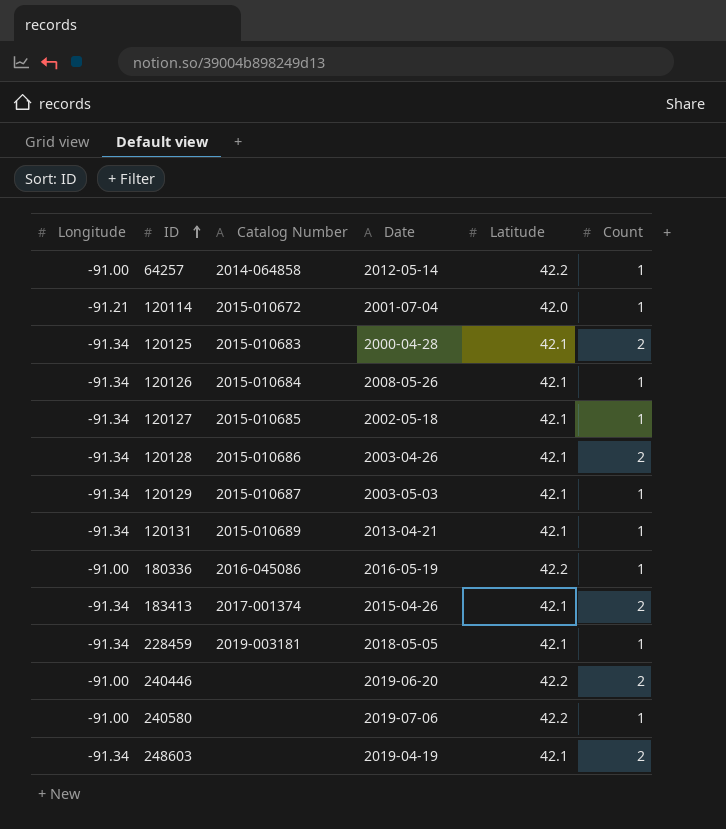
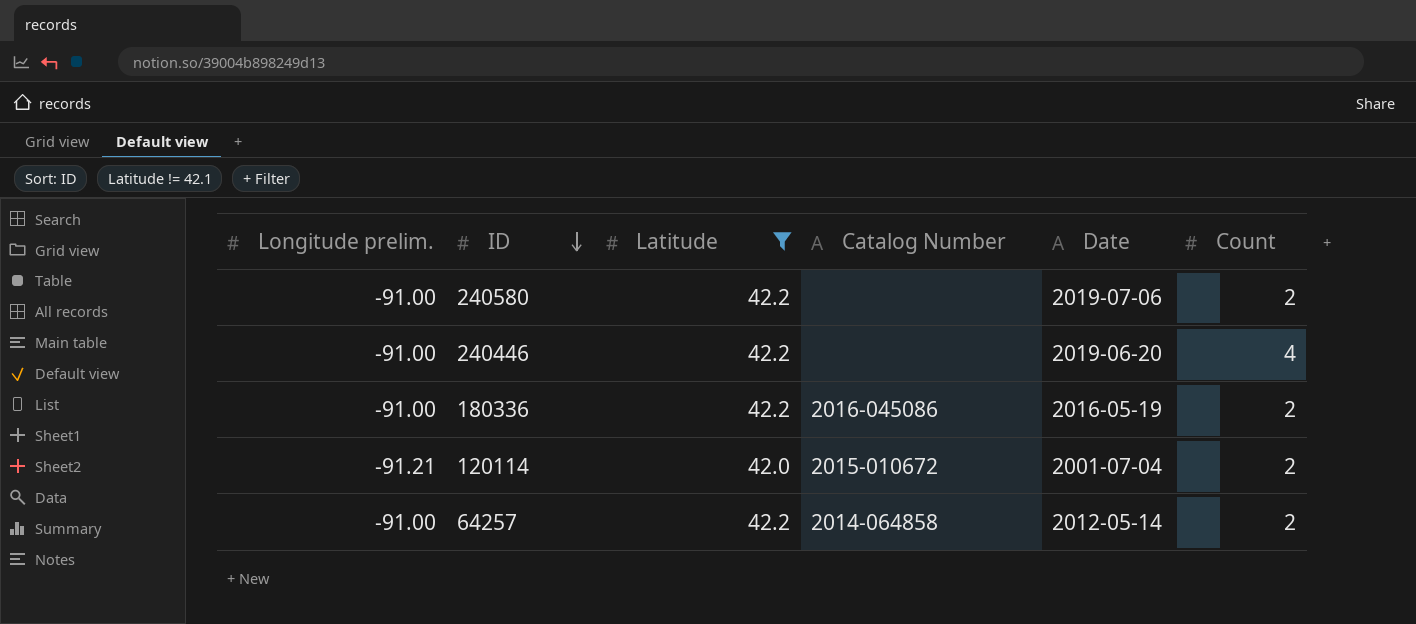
filter: none -> Latitude != 42.1
row order: ID ascending -> ID descending
column name: Longitude -> Longitude prelim.
column Latitude | position: 5 -> 3
240580 | Count: 1 -> 2
240446 | Count: 2 -> 4
180336 | Count: 1 -> 2
120114 | Count: 1 -> 2
64257 | Count: 1 -> 2

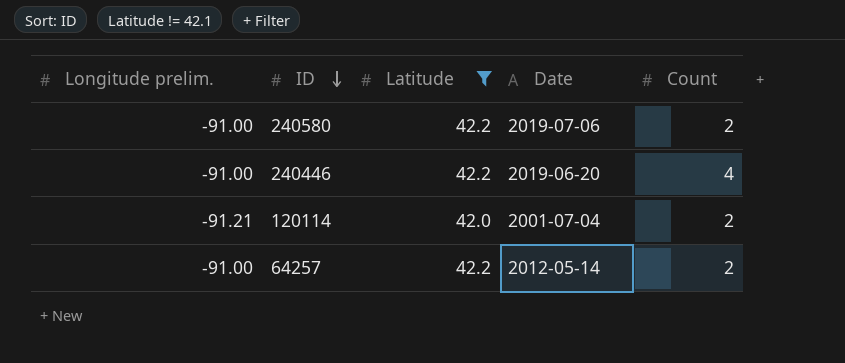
column Catalog Number | position: 4 -> none
row 180336: -91.00 | 42.2 | 2016-045086 | 2016-05-19 | 2 -> none

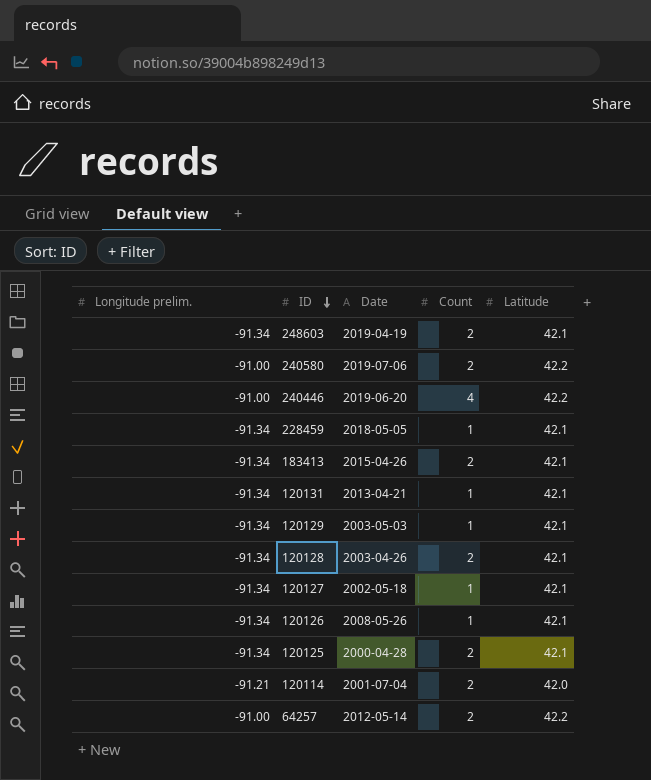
filter: Latitude != 42.1 -> none
column Latitude | position: 3 -> 5

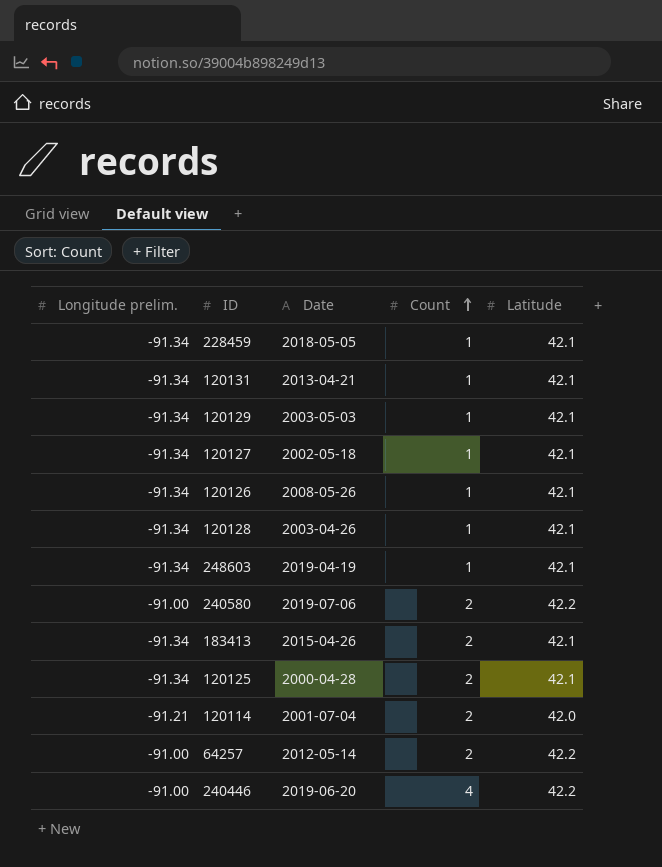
row order: ID descending -> Count ascending
120128 | Count: 2 -> 1
248603 | Count: 2 -> 1

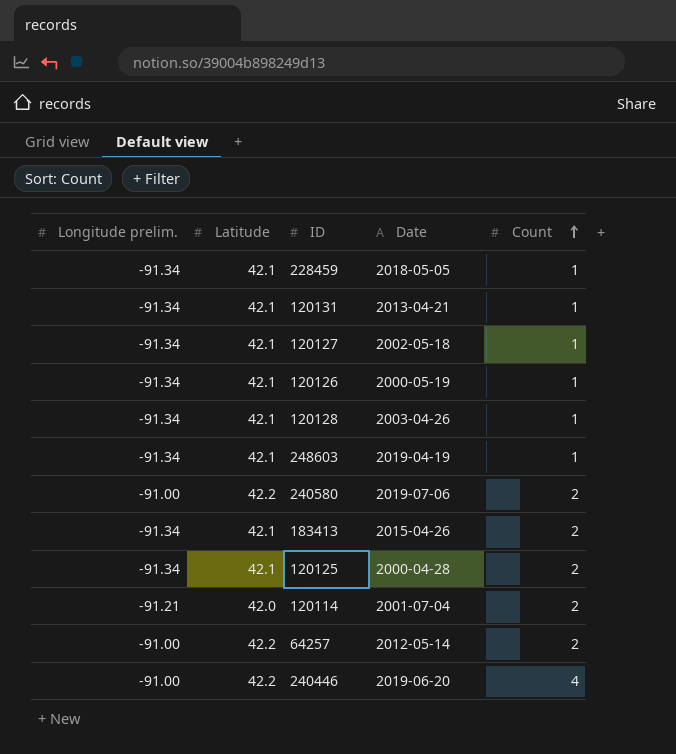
column Latitude | position: 5 -> 2
row 120129: -91.34 | 2003-05-03 | 1 | 42.1 -> none
120126 | Date: 2008-05-26 -> 2000-05-19

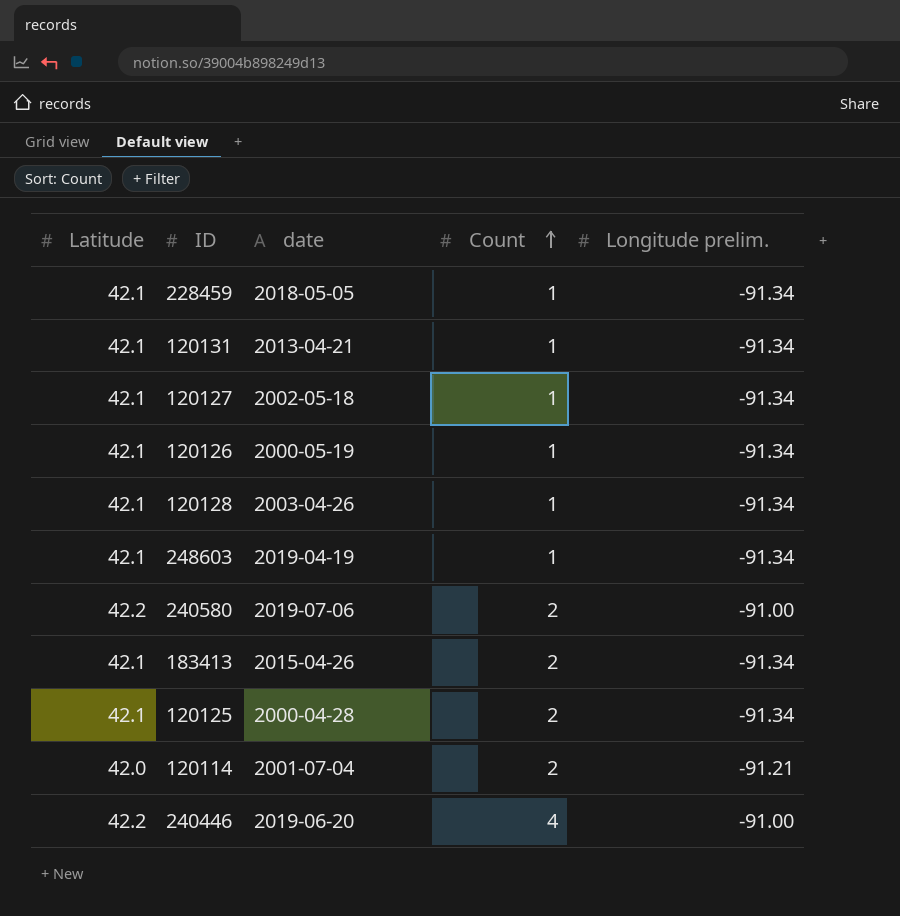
column name: Date -> date
column Longitude prelim. | position: 1 -> 5
row 64257: -91.00 | 42.2 | 2012-05-14 | 2 -> none

